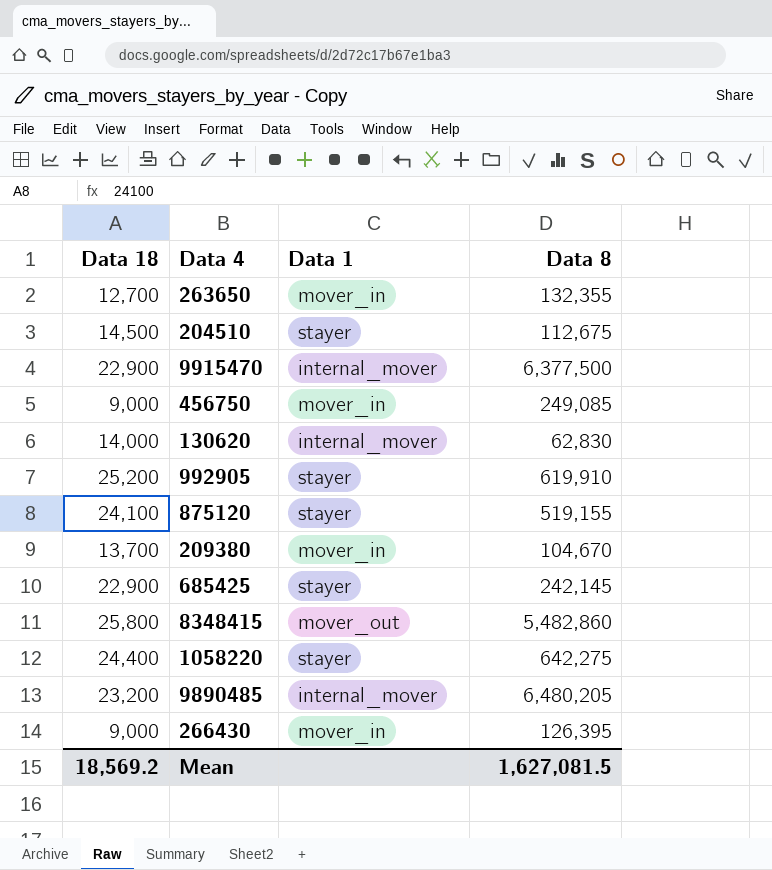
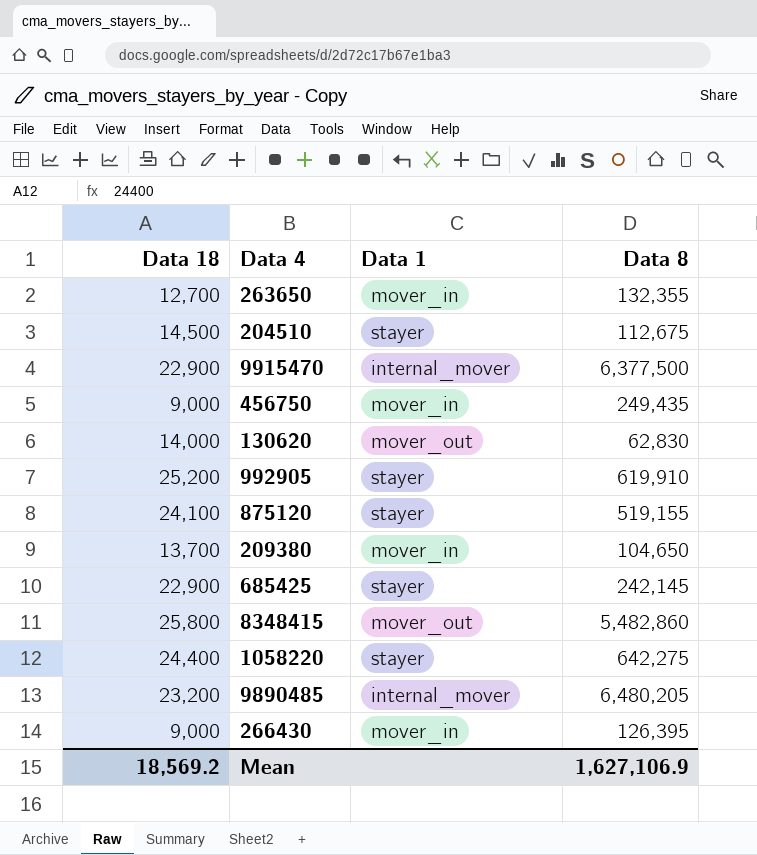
456750 | Data 8: 249,085 -> 249,435
130620 | Data 1: internal_mover -> mover_out
209380 | Data 8: 104,670 -> 104,650
Mean | Data 8: 1,627,081.5 -> 1,627,106.9

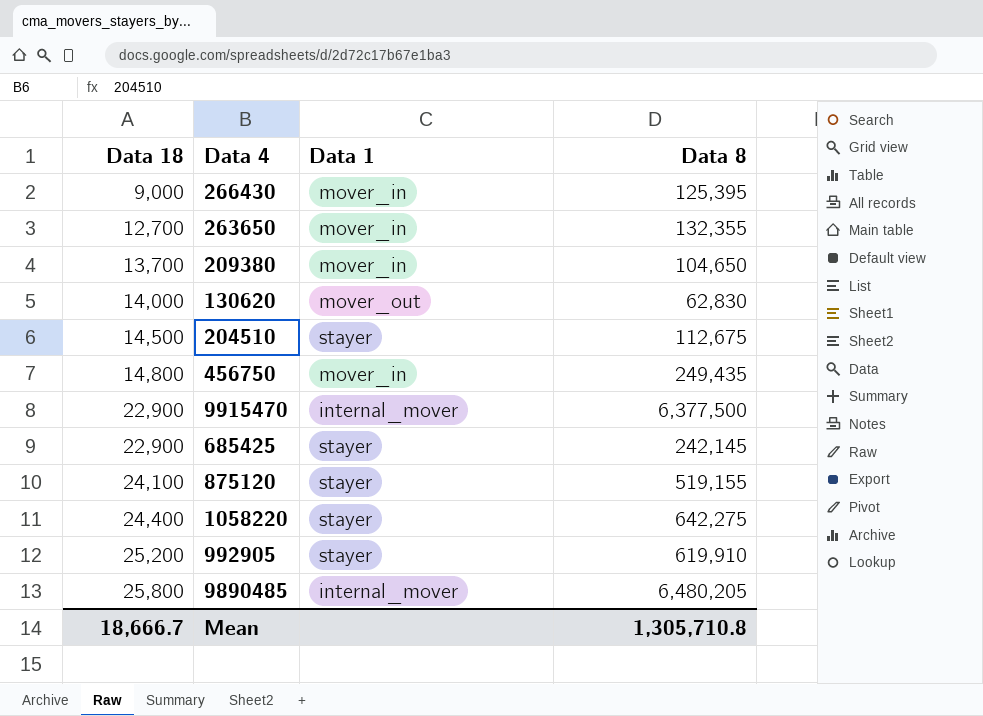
row order: none -> Data 18 ascending
row 8348415: 25,800 | mover_out | 5,482,860 -> none
266430 | Data 8: 126,395 -> 125,395
456750 | Data 18: 9,000 -> 14,800
9890485 | Data 18: 23,200 -> 25,800
Mean | Data 18: 18,569.2 -> 18,666.7
Mean | Data 8: 1,627,106.9 -> 1,305,710.8

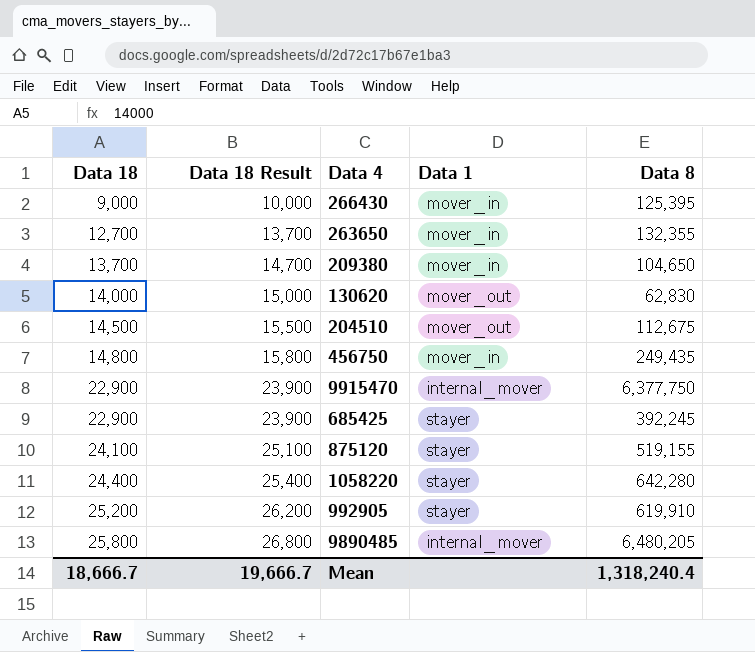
column Data 18 Result | formula: none -> [Data 18] + 1000
204510 | Data 1: stayer -> mover_out
9915470 | Data 8: 6,377,500 -> 6,377,750
685425 | Data 8: 242,145 -> 392,245
1058220 | Data 8: 642,275 -> 642,280
Mean | Data 8: 1,305,710.8 -> 1,318,240.4

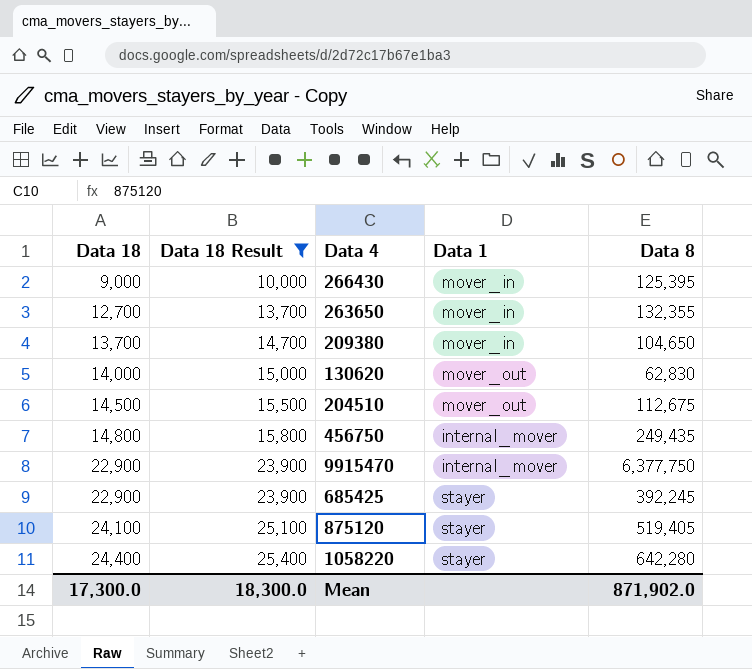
filter: none -> Data 18 Result <= 25,400
456750 | Data 1: mover_in -> internal_mover
875120 | Data 8: 519,155 -> 519,405
Mean | Data 18: 18,666.7 -> 17,300.0
Mean | Data 18 Result: 19,666.7 -> 18,300.0
Mean | Data 8: 1,318,240.4 -> 871,902.0

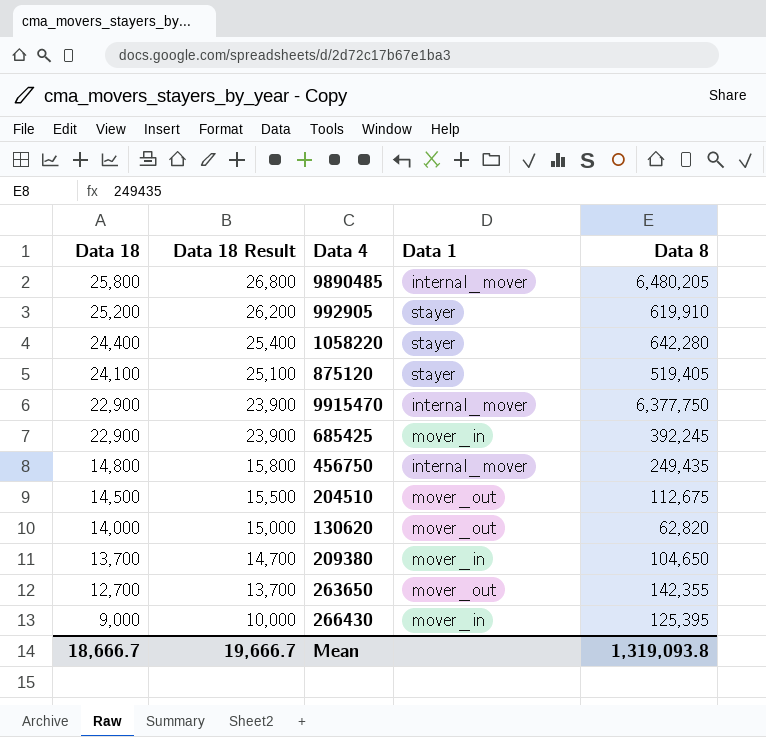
filter: Data 18 Result <= 25,400 -> none
row order: Data 18 ascending -> Data 18 descending
685425 | Data 1: stayer -> mover_in
130620 | Data 8: 62,830 -> 62,820
263650 | Data 1: mover_in -> mover_out
263650 | Data 8: 132,355 -> 142,355
Mean | Data 18: 17,300.0 -> 18,666.7
Mean | Data 18 Result: 18,300.0 -> 19,666.7
Mean | Data 8: 871,902.0 -> 1,319,093.8

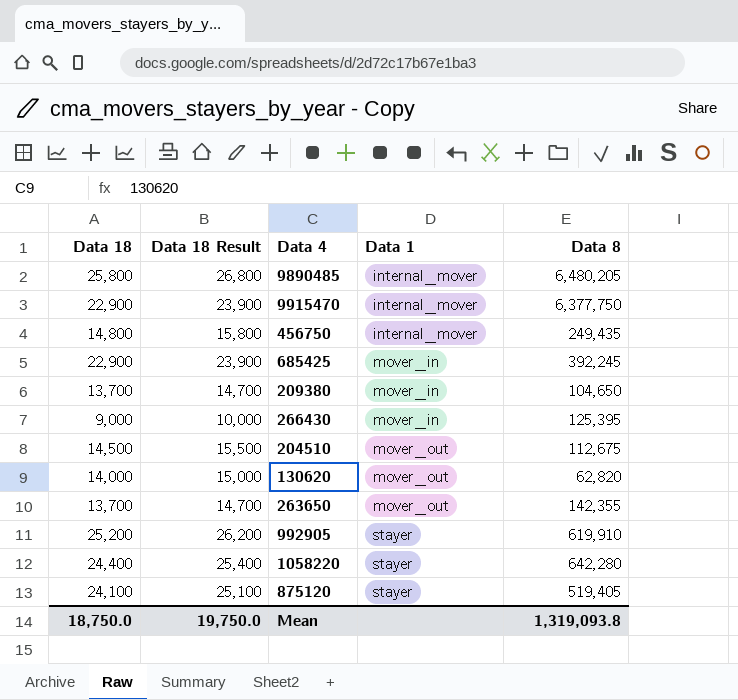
row order: Data 18 descending -> Data 1 ascending
263650 | Data 18: 12,700 -> 13,700
263650 | Data 18 Result: 13,700 -> 14,700
Mean | Data 18: 18,666.7 -> 18,750.0
Mean | Data 18 Result: 19,666.7 -> 19,750.0

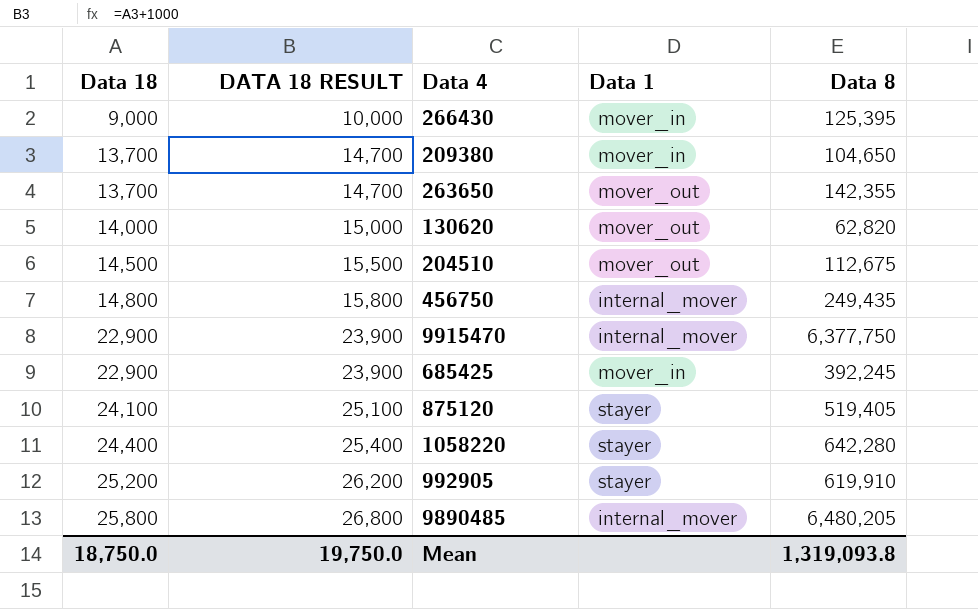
row order: Data 1 ascending -> Data 18 ascending
column name: Data 18 Result -> DATA 18 RESULT

